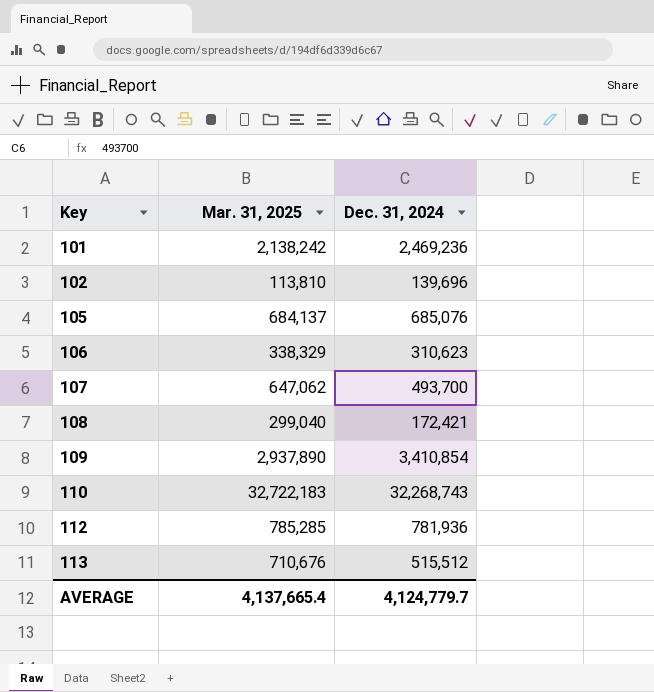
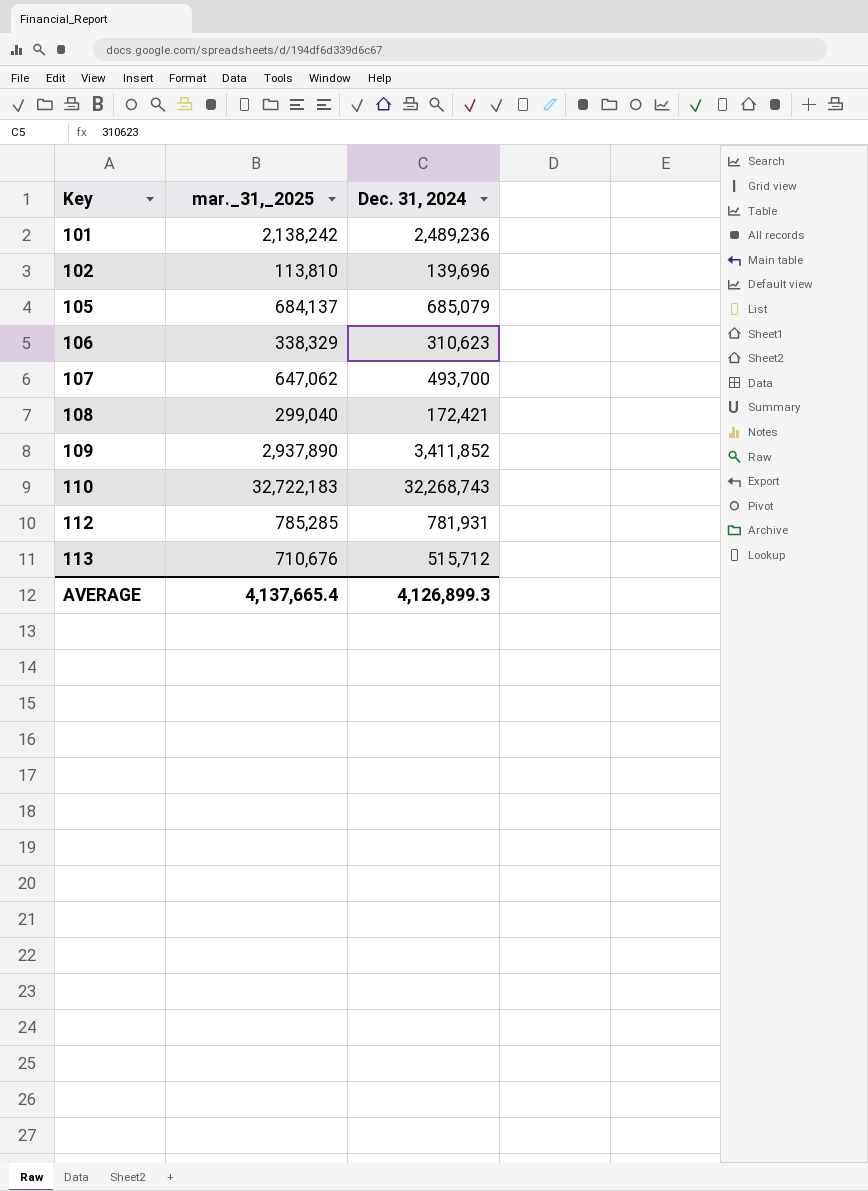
column name: Mar. 31, 2025 -> mar._31,_2025
101 | Dec. 31, 2024: 2,469,236 -> 2,489,236
105 | Dec. 31, 2024: 685,076 -> 685,079
109 | Dec. 31, 2024: 3,410,854 -> 3,411,852
112 | Dec. 31, 2024: 781,936 -> 781,931
113 | Dec. 31, 2024: 515,512 -> 515,712
AVERAGE | Dec. 31, 2024: 4,124,779.7 -> 4,126,899.3

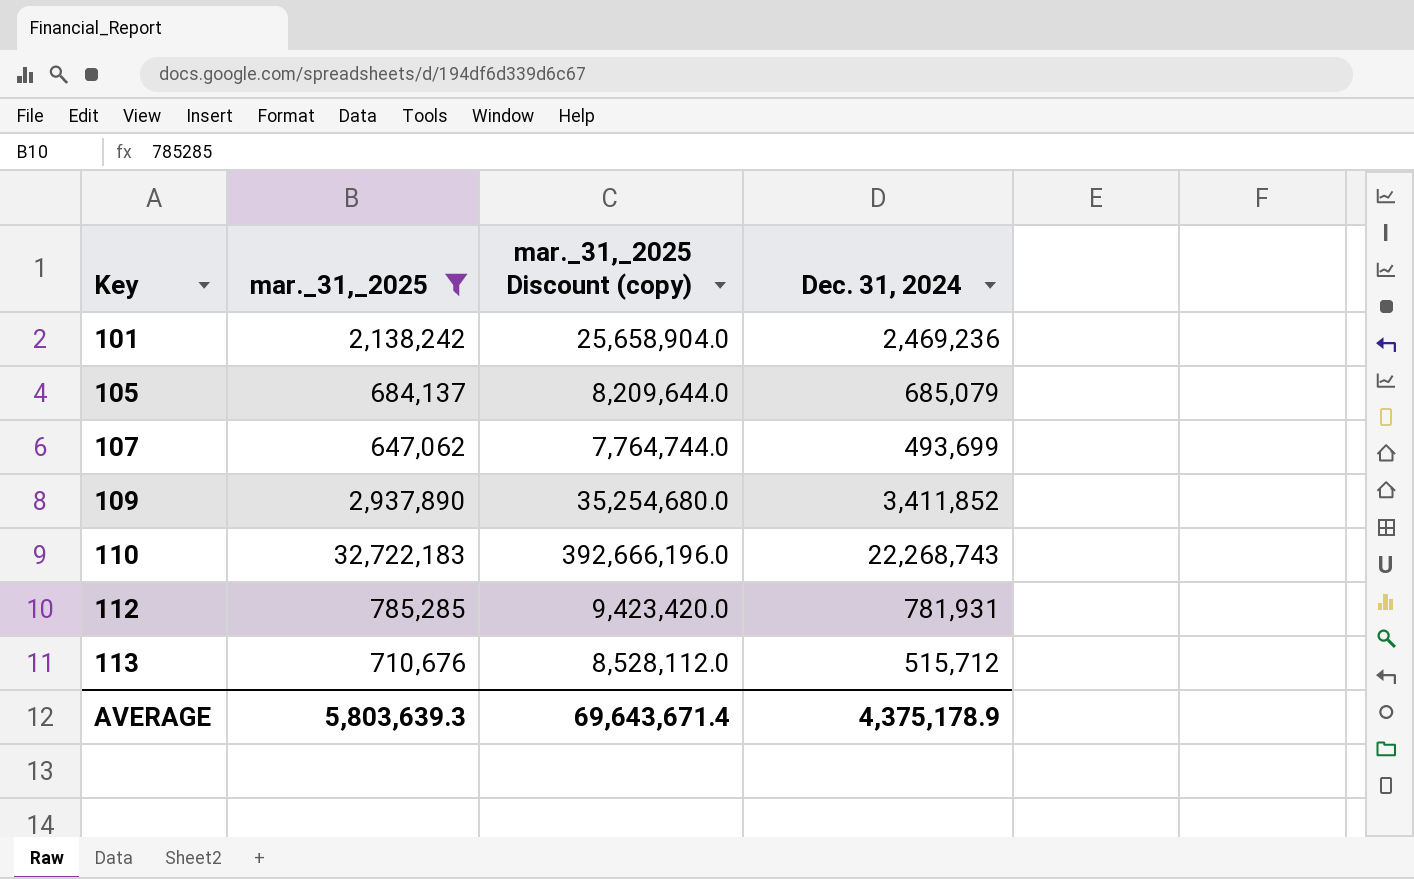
filter: none -> mar._31,_2025 >= 647,062
column mar._31,_2025 Discount (copy) | formula: none -> [mar._31,_2025] * 12
101 | Dec. 31, 2024: 2,489,236 -> 2,469,236
107 | Dec. 31, 2024: 493,700 -> 493,699
110 | Dec. 31, 2024: 32,268,743 -> 22,268,743
AVERAGE | mar._31,_2025: 4,137,665.4 -> 5,803,639.3
AVERAGE | Dec. 31, 2024: 4,126,899.3 -> 4,375,178.9

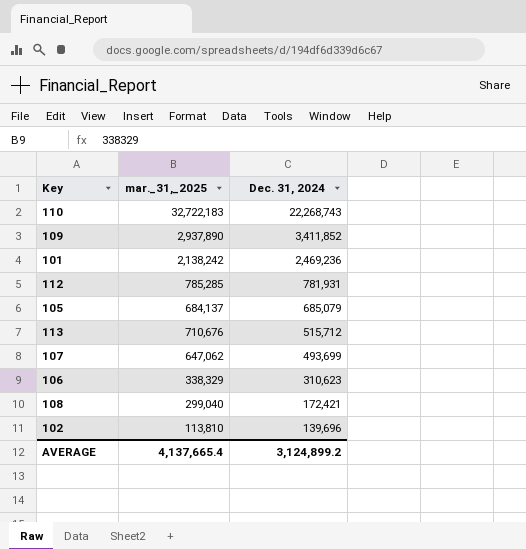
filter: mar._31,_2025 >= 647,062 -> none
row order: Key ascending -> Dec. 31, 2024 descending
column mar._31,_2025 Discount (copy) | formula: [mar._31,_2025] * 12 -> none
AVERAGE | mar._31,_2025: 5,803,639.3 -> 4,137,665.4
AVERAGE | Dec. 31, 2024: 4,375,178.9 -> 3,124,899.2

